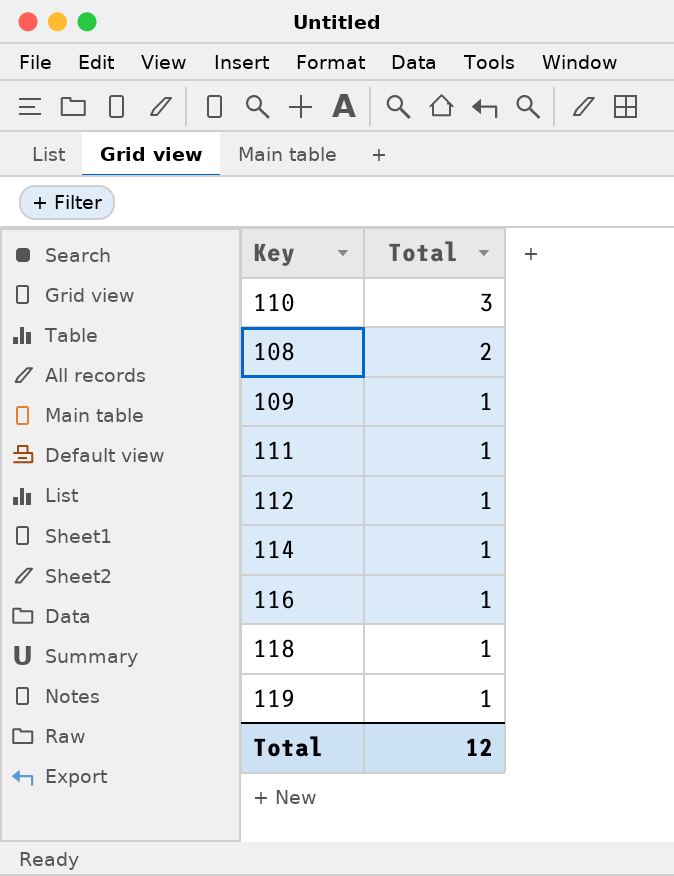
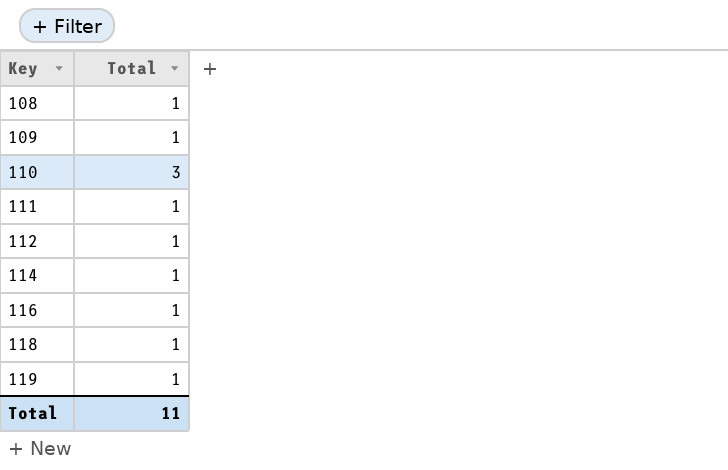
row order: Total descending -> Key ascending
108 | Total: 2 -> 1
Total | Total: 12 -> 11

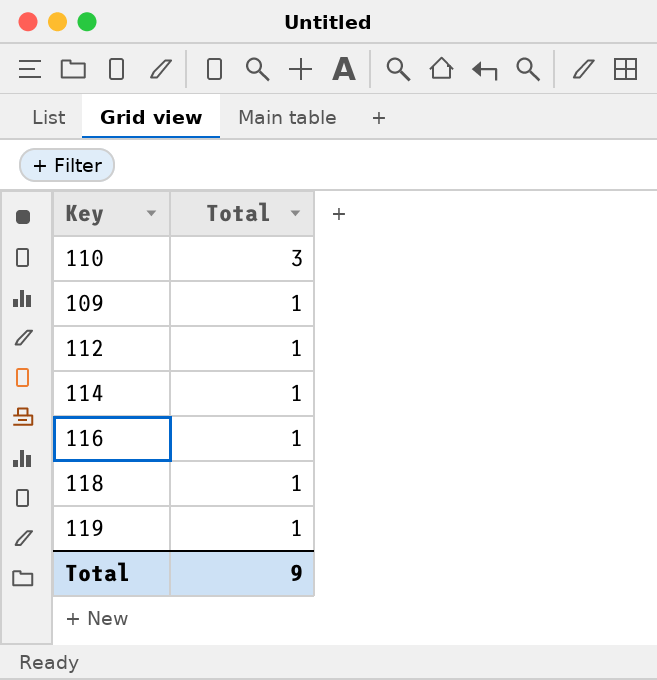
row order: Key ascending -> Total descending
row 108: 1 -> none
row 111: 1 -> none
Total | Total: 11 -> 9

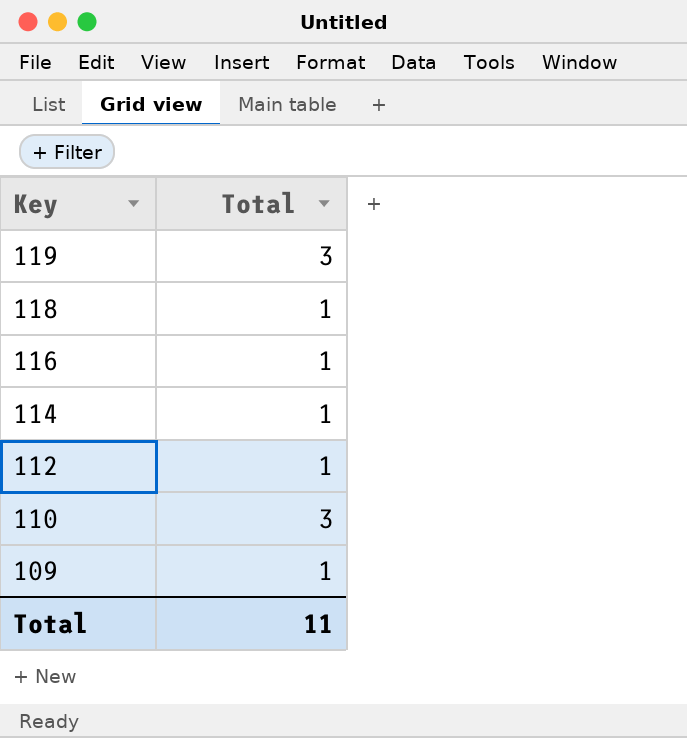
row order: Total descending -> Key descending
119 | Total: 1 -> 3
Total | Total: 9 -> 11

